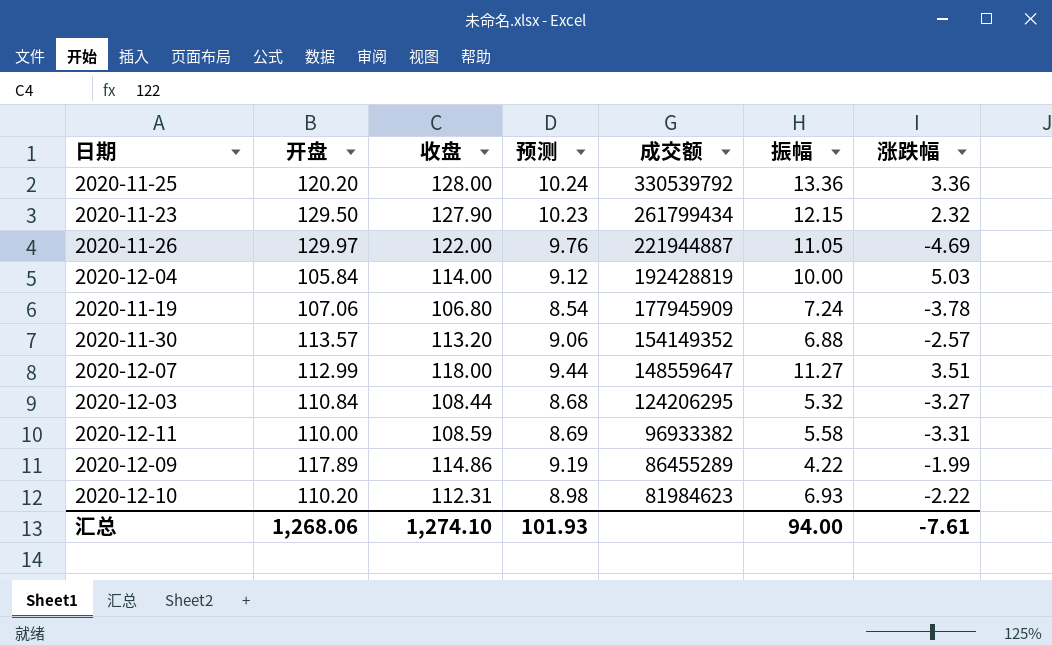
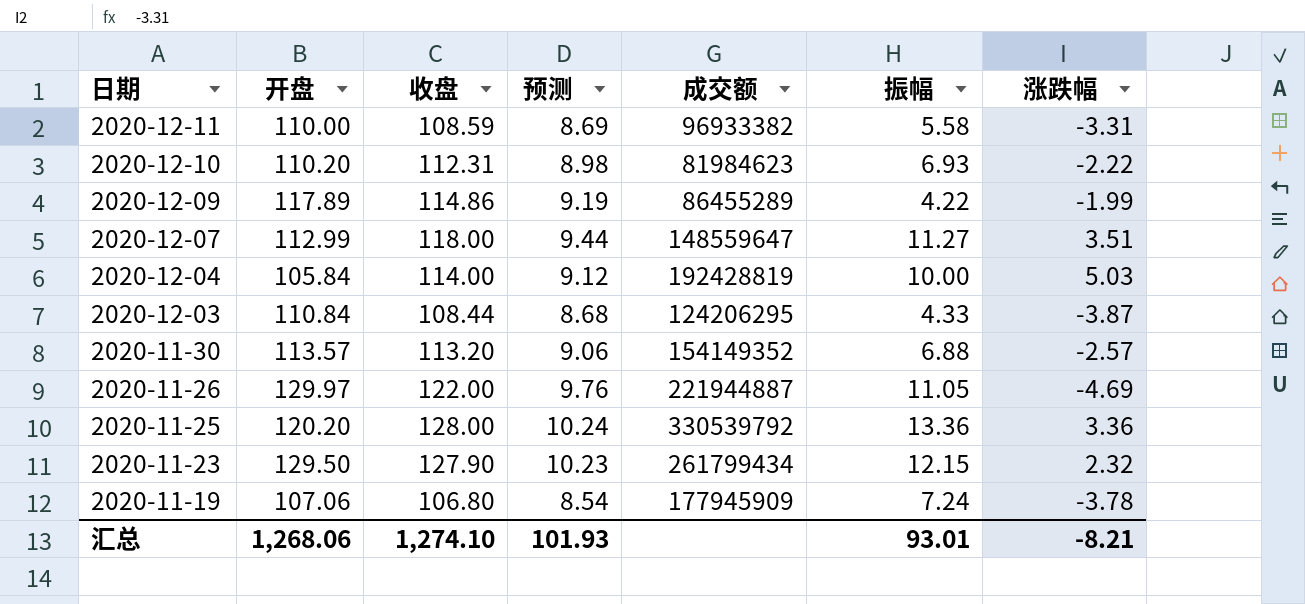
row order: 成交额 descending -> 日期 descending
2020-12-03 | 振幅: 5.32 -> 4.33
2020-12-03 | 涨跌幅: -3.27 -> -3.87
汇总 | 振幅: 94.00 -> 93.01
汇总 | 涨跌幅: -7.61 -> -8.21

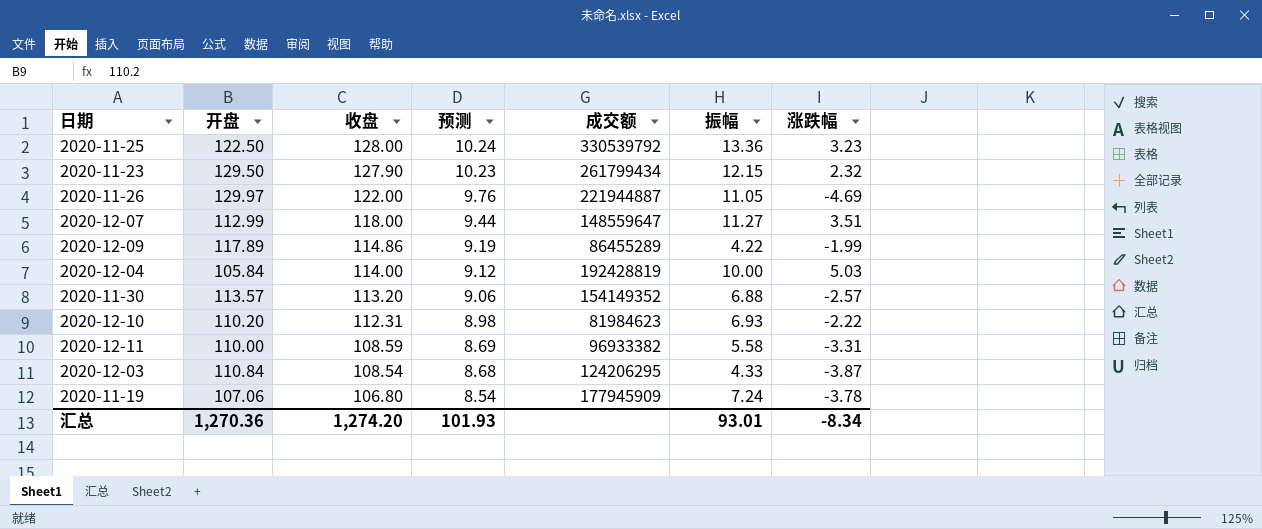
row order: 日期 descending -> 收盘 descending
2020-11-25 | 开盘: 120.20 -> 122.50
2020-11-25 | 涨跌幅: 3.36 -> 3.23
2020-12-03 | 收盘: 108.44 -> 108.54
汇总 | 开盘: 1,268.06 -> 1,270.36
汇总 | 收盘: 1,274.10 -> 1,274.20
汇总 | 涨跌幅: -8.21 -> -8.34

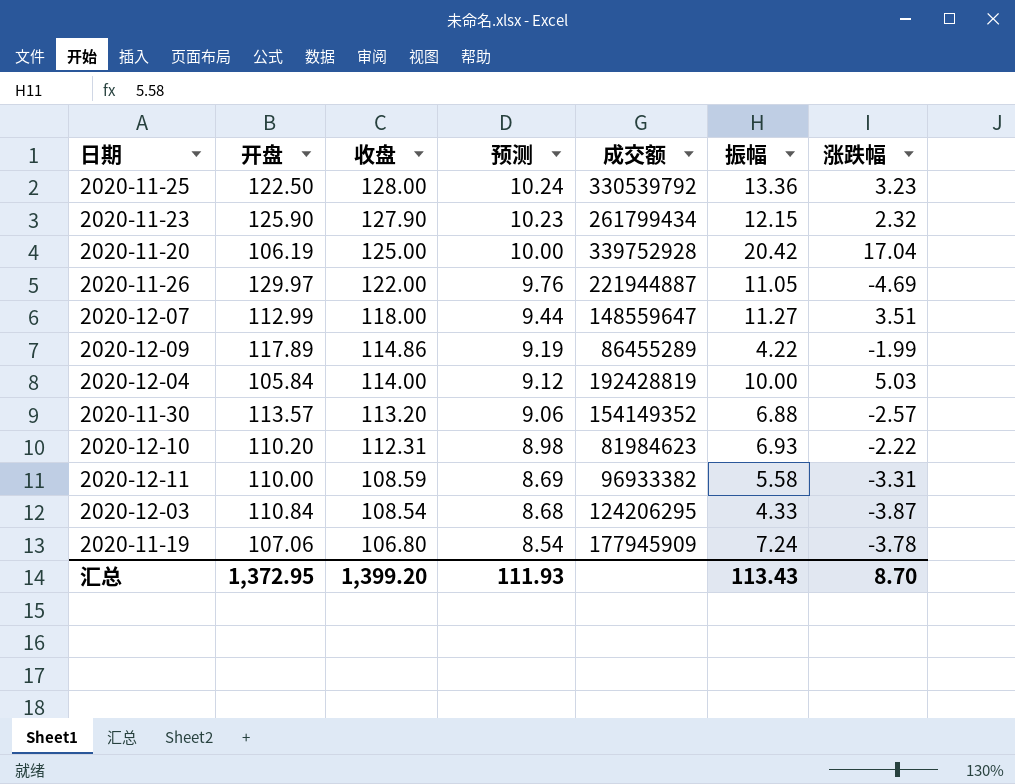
2020-11-23 | 开盘: 129.50 -> 125.90
row 2020-11-20: none -> 106.19 | 125.00 | 10.00 | 339752928 | 20.42 | 17.04
汇总 | 开盘: 1,270.36 -> 1,372.95
汇总 | 收盘: 1,274.20 -> 1,399.20
汇总 | 预测: 101.93 -> 111.93
汇总 | 振幅: 93.01 -> 113.43
汇总 | 涨跌幅: -8.34 -> 8.70

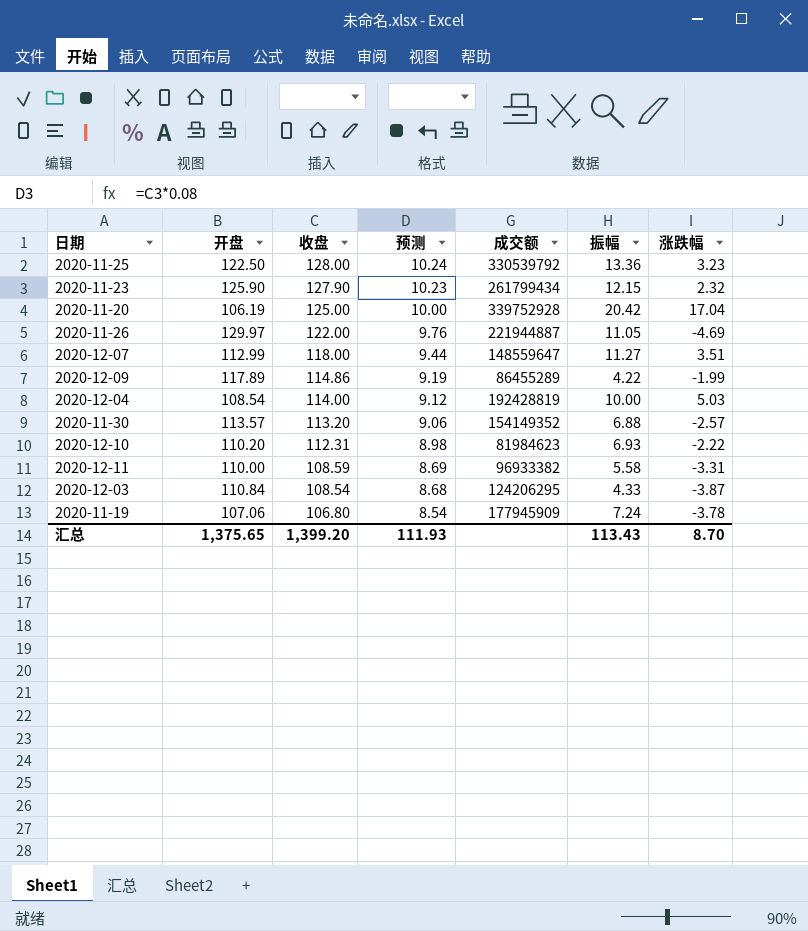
2020-12-04 | 开盘: 105.84 -> 108.54
汇总 | 开盘: 1,372.95 -> 1,375.65

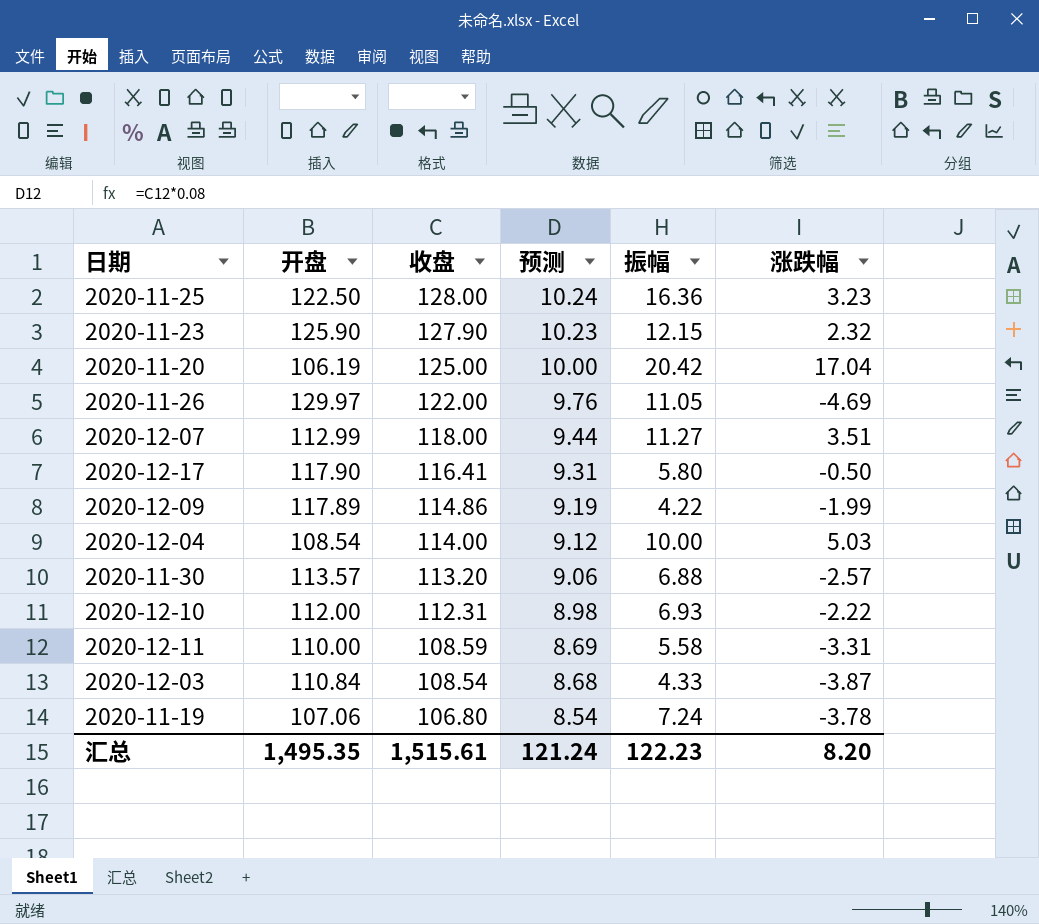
column 成交额 | position: 5 -> none
2020-11-25 | 振幅: 13.36 -> 16.36
row 2020-12-17: none -> 117.90 | 116.41 | 9.31 | 5.80 | -0.50
2020-12-10 | 开盘: 110.20 -> 112.00
汇总 | 开盘: 1,375.65 -> 1,495.35
汇总 | 收盘: 1,399.20 -> 1,515.61
汇总 | 预测: 111.93 -> 121.24
汇总 | 振幅: 113.43 -> 122.23
汇总 | 涨跌幅: 8.70 -> 8.20

